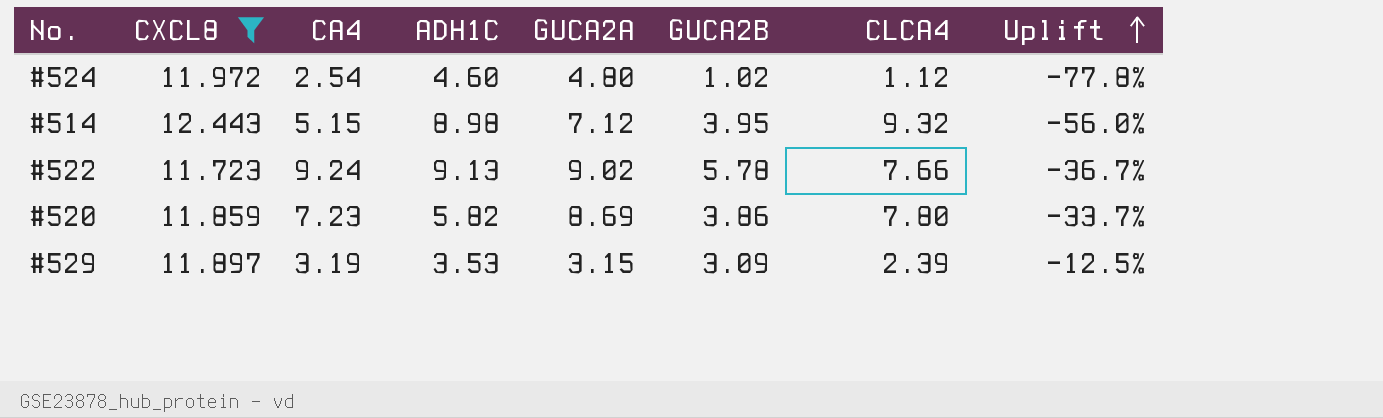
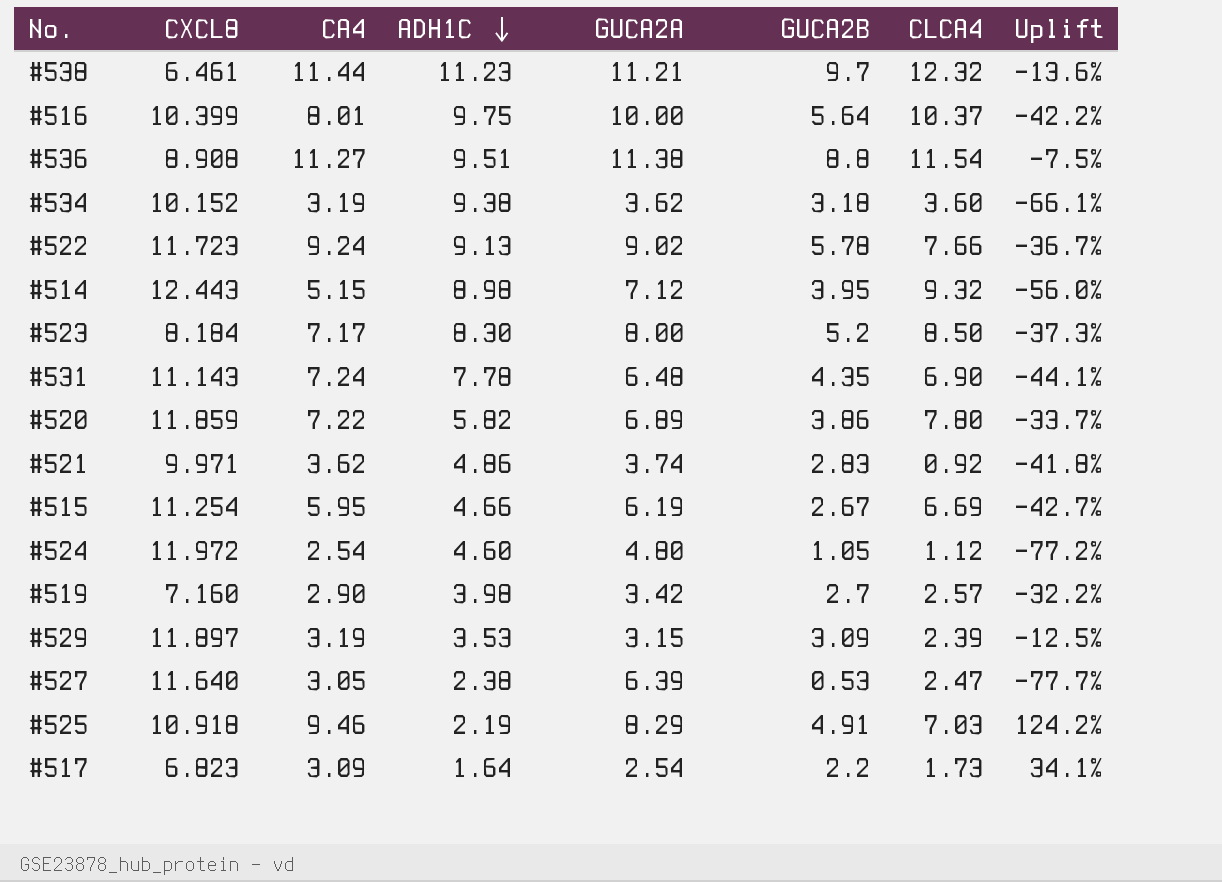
filter: CXCL8 >= 11.723 -> none
row order: Uplift ascending -> ADH1C descending
#520 | CA4: 7.23 -> 7.22
#520 | GUCA2A: 8.69 -> 6.89
#524 | GUCA2B: 1.02 -> 1.05
#524 | Uplift: -77.8% -> -77.2%

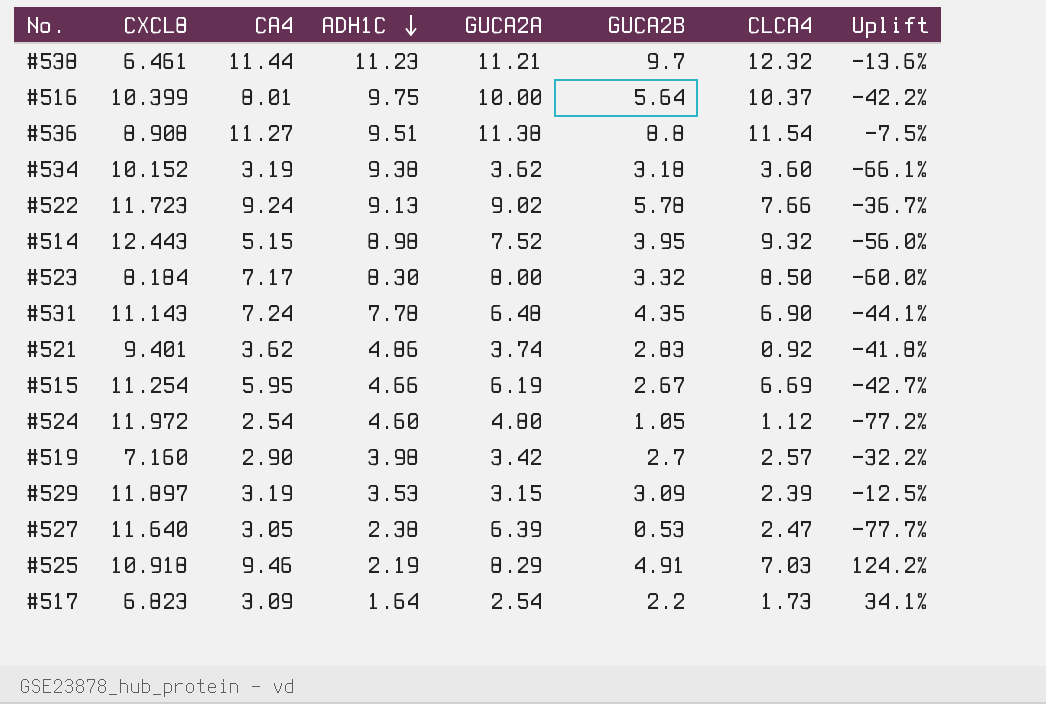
row #520: 11.859 | 7.22 | 5.82 | 6.89 | 3.86 | 7.80 | -33.7% -> none
#514 | GUCA2A: 7.12 -> 7.52
#523 | GUCA2B: 5.2 -> 3.32
#523 | Uplift: -37.3% -> -60.0%
#521 | CXCL8: 9.971 -> 9.401

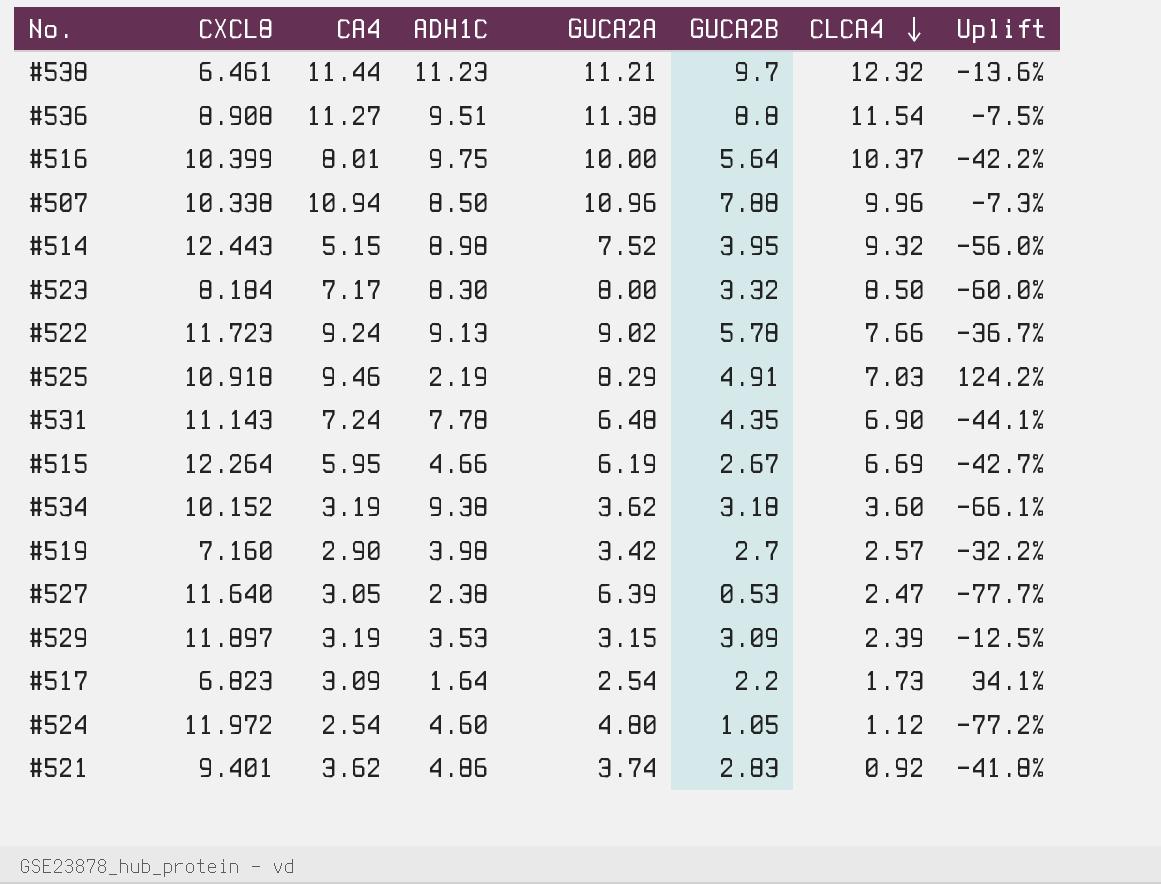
row order: ADH1C descending -> CLCA4 descending
row #507: none -> 10.338 | 10.94 | 8.50 | 10.96 | 7.88 | 9.96 | -7.3%
#515 | CXCL8: 11.254 -> 12.264

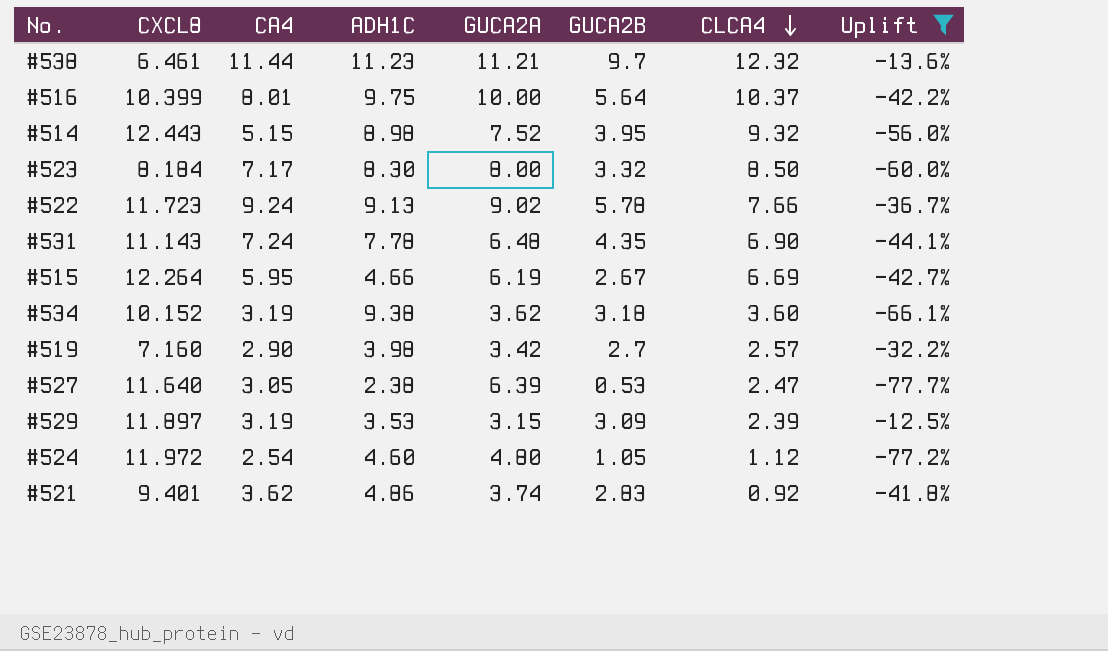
filter: none -> Uplift <= -12.5%

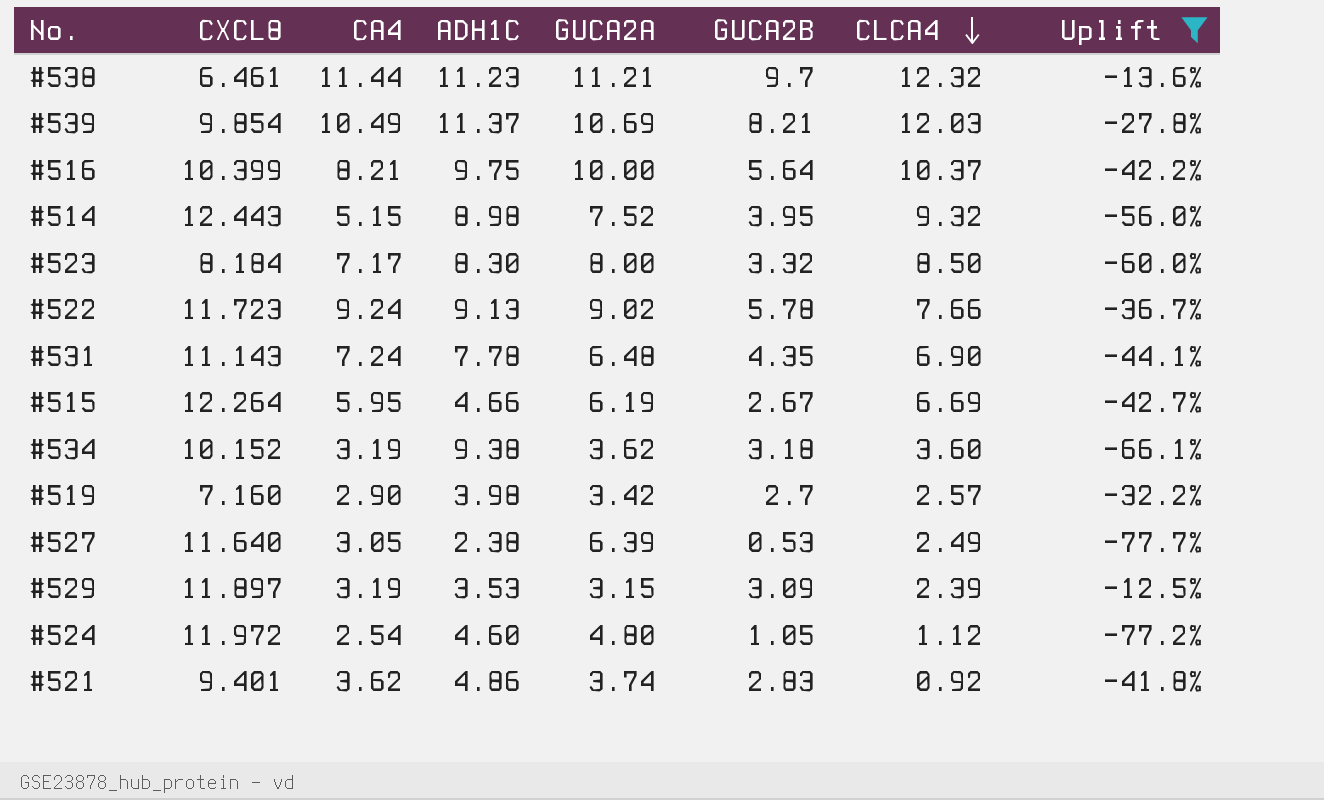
row #539: none -> 9.854 | 10.49 | 11.37 | 10.69 | 8.21 | 12.03 | -27.8%
#516 | CA4: 8.01 -> 8.21
#527 | CLCA4: 2.47 -> 2.49

